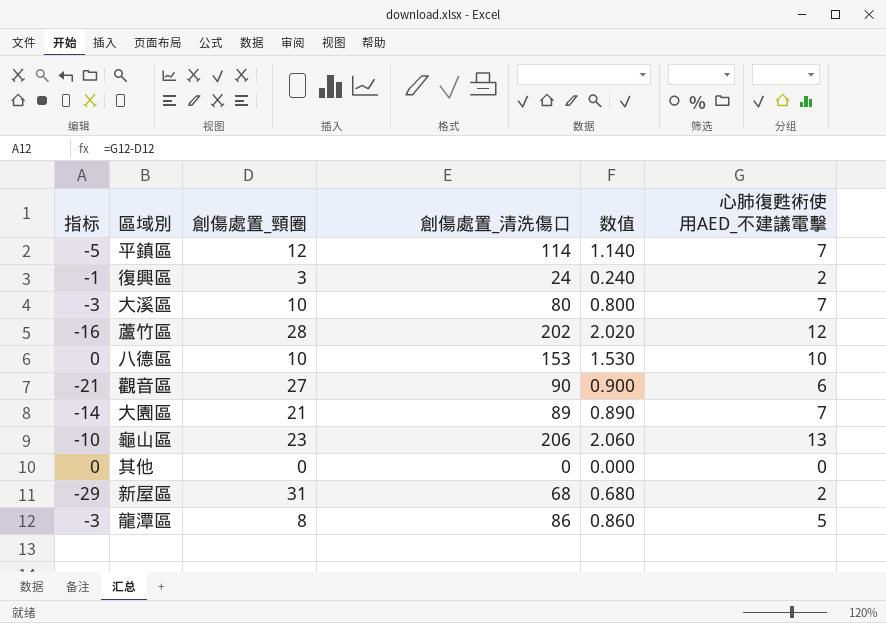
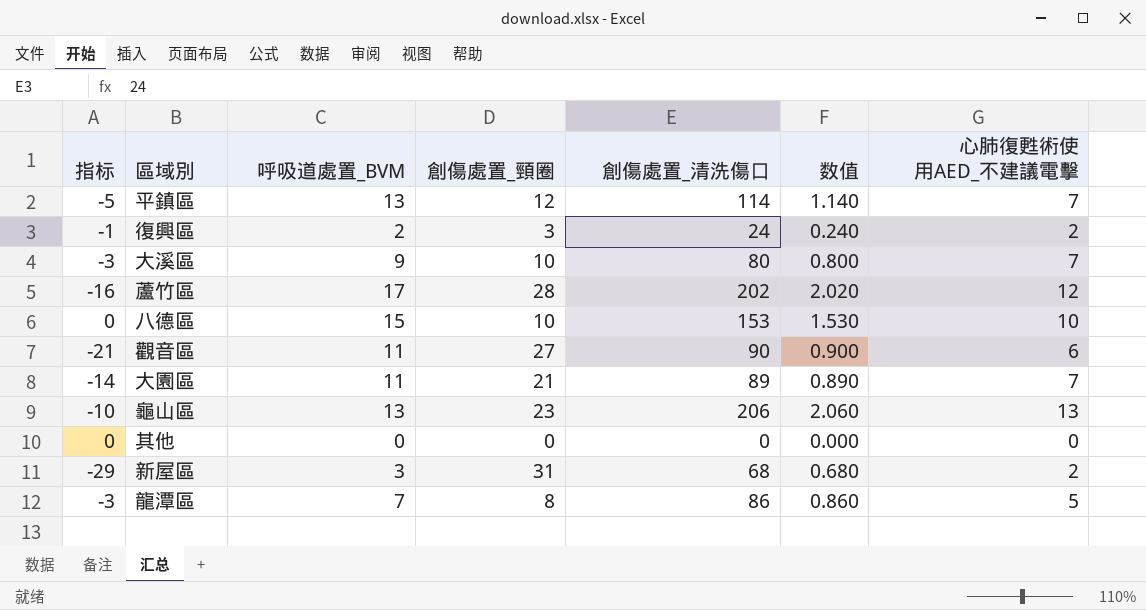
column 呼吸道處置_BVM | position: none -> 3

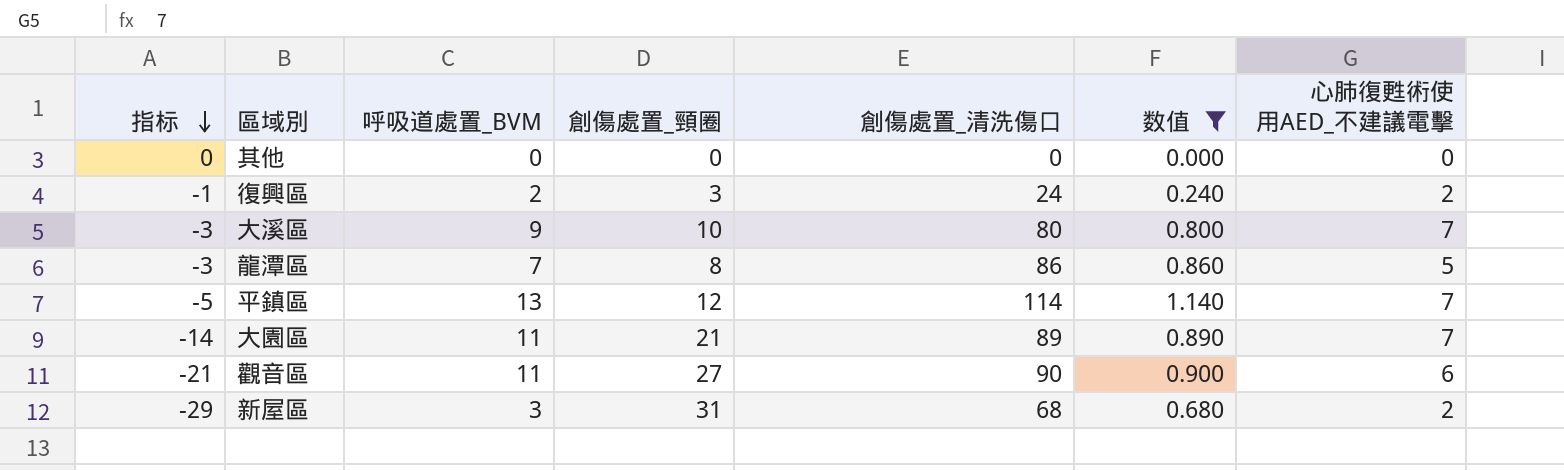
filter: none -> 数值 <= 1.140
row order: none -> 指标 descending

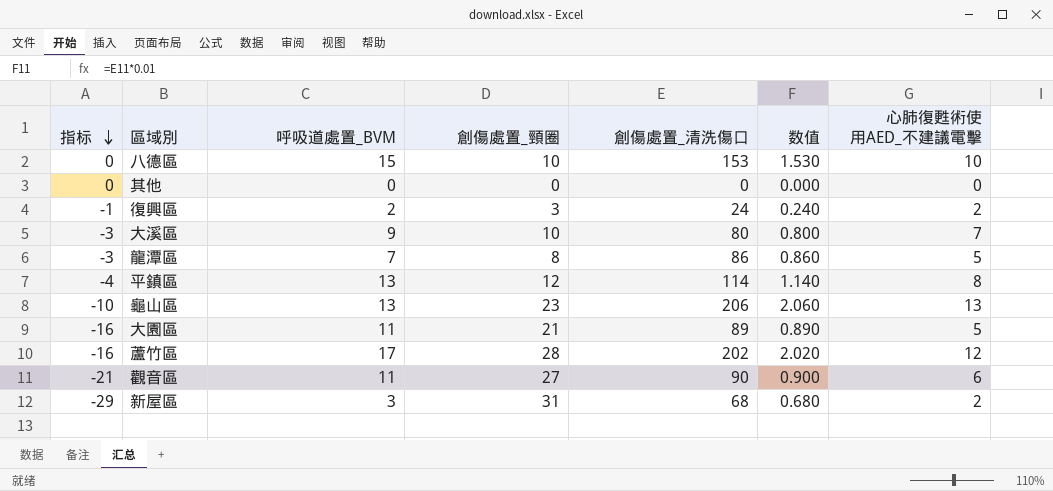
filter: 数值 <= 1.140 -> none
平鎮區 | 指标: -5 -> -4
平鎮區 | 心肺復甦術使用AED_不建議電擊: 7 -> 8
大園區 | 指标: -14 -> -16
大園區 | 心肺復甦術使用AED_不建議電擊: 7 -> 5

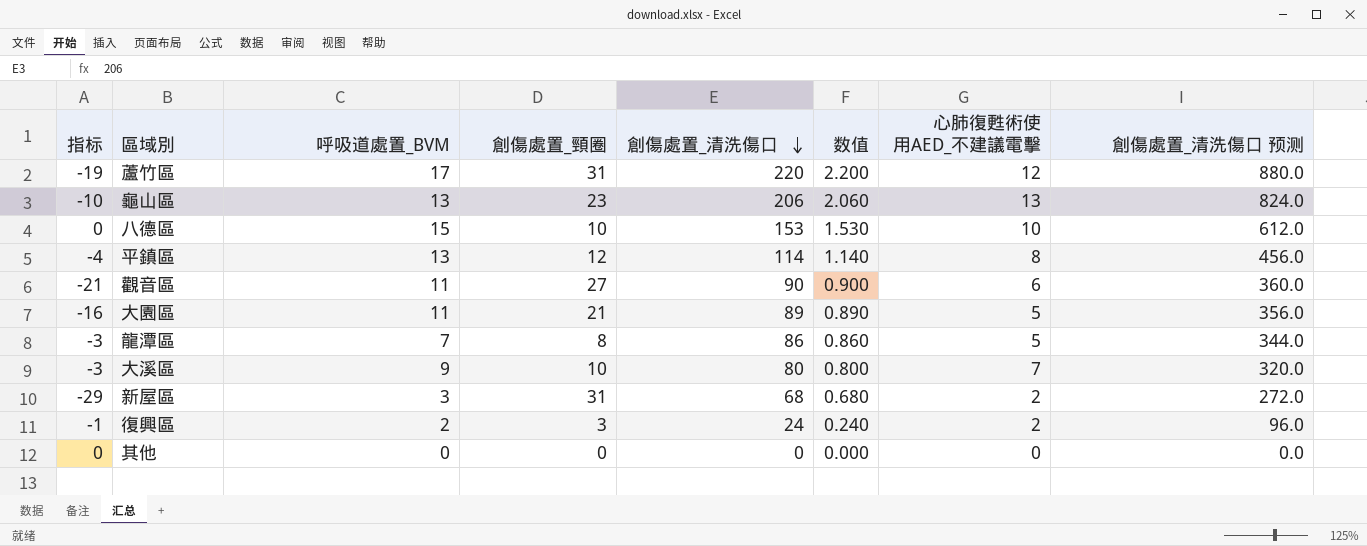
row order: 指标 descending -> 創傷處置_清洗傷口 descending
column 創傷處置_清洗傷口 预测 | formula: none -> [創傷處置_清洗傷口] * 4
蘆竹區 | 指标: -16 -> -19
蘆竹區 | 創傷處置_頸圈: 28 -> 31
蘆竹區 | 創傷處置_清洗傷口: 202 -> 220
蘆竹區 | 数值: 2.020 -> 2.200

